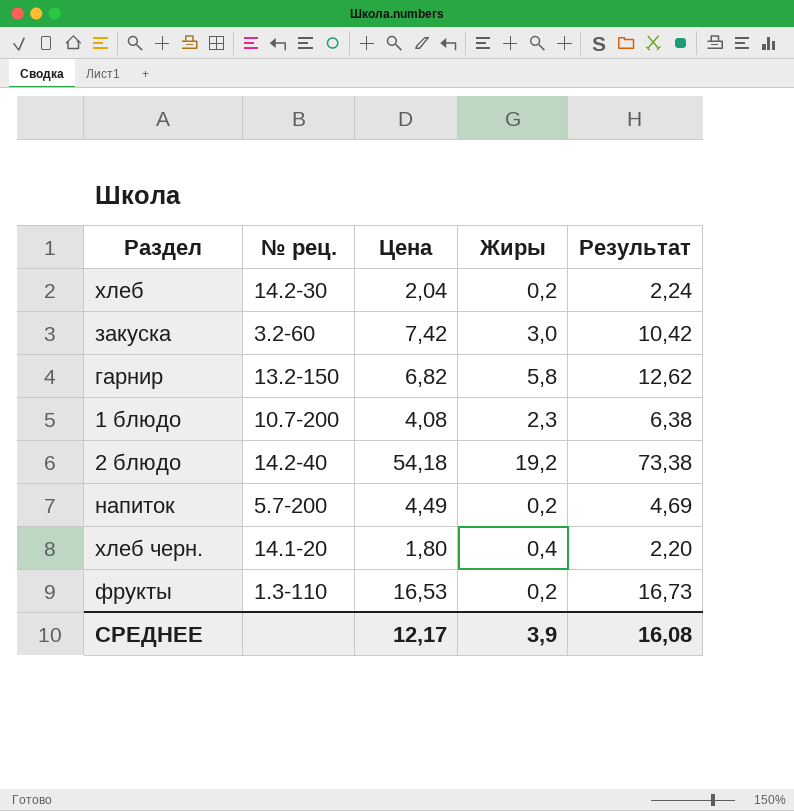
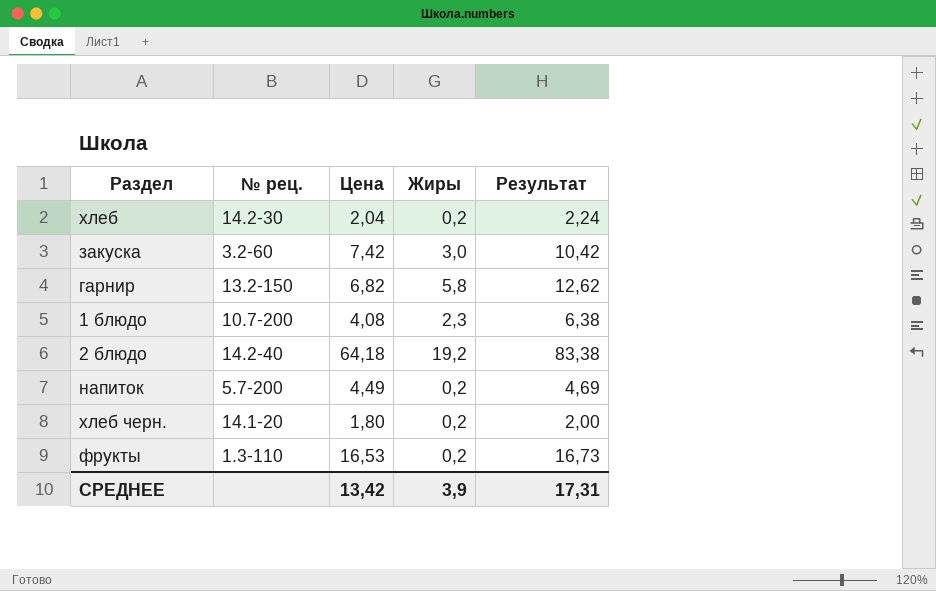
2 блюдо | Цена: 54,18 -> 64,18
2 блюдо | Результат: 73,38 -> 83,38
хлеб черн. | Жиры: 0,4 -> 0,2
хлеб черн. | Результат: 2,20 -> 2,00
СРЕДНЕЕ | Цена: 12,17 -> 13,42
СРЕДНЕЕ | Результат: 16,08 -> 17,31

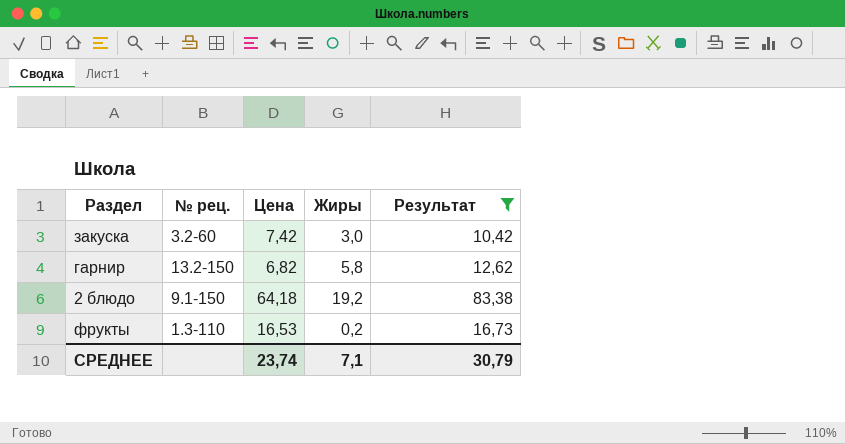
filter: none -> Результат >= 10,42
2 блюдо | № рец.: 14.2-40 -> 9.1-150
СРЕДНЕЕ | Цена: 13,42 -> 23,74
СРЕДНЕЕ | Жиры: 3,9 -> 7,1
СРЕДНЕЕ | Результат: 17,31 -> 30,79

